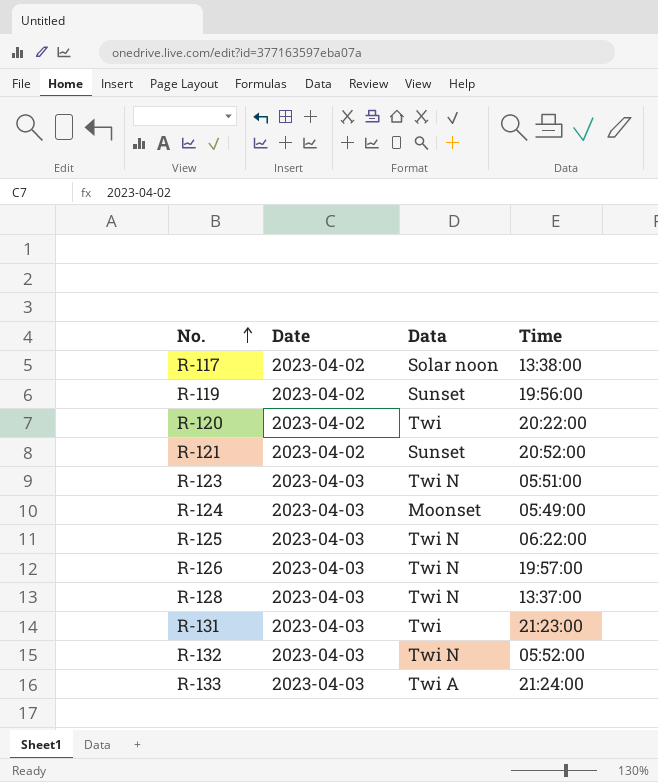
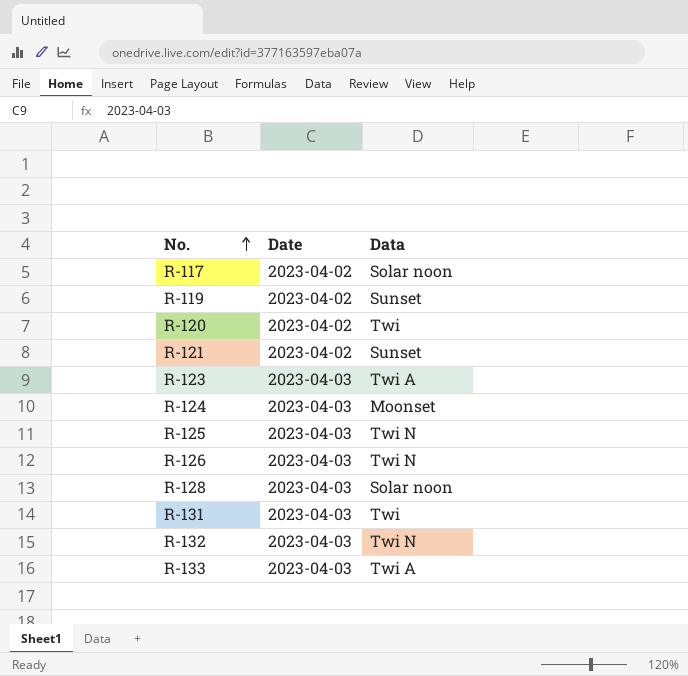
column Time | position: 4 -> none
R-123 | Data: Twi N -> Twi A
R-128 | Data: Twi N -> Solar noon

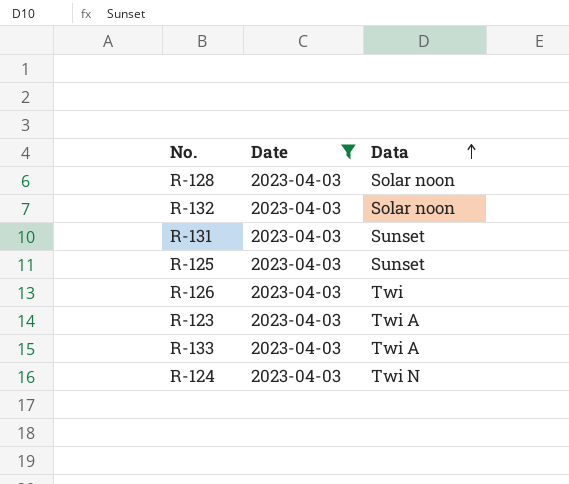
filter: none -> Date = 2023-04-03
row order: No. ascending -> Data ascending
R-132 | Data: Twi N -> Solar noon
R-131 | Data: Twi -> Sunset
R-125 | Data: Twi N -> Sunset
R-126 | Data: Twi N -> Twi
R-124 | Data: Moonset -> Twi N

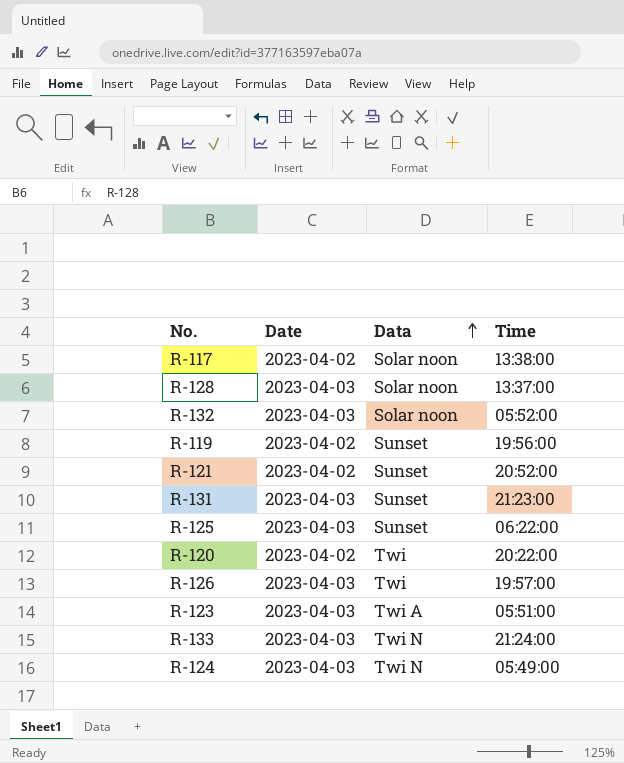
filter: Date = 2023-04-03 -> none
column Time | position: none -> 4
R-133 | Data: Twi A -> Twi N

